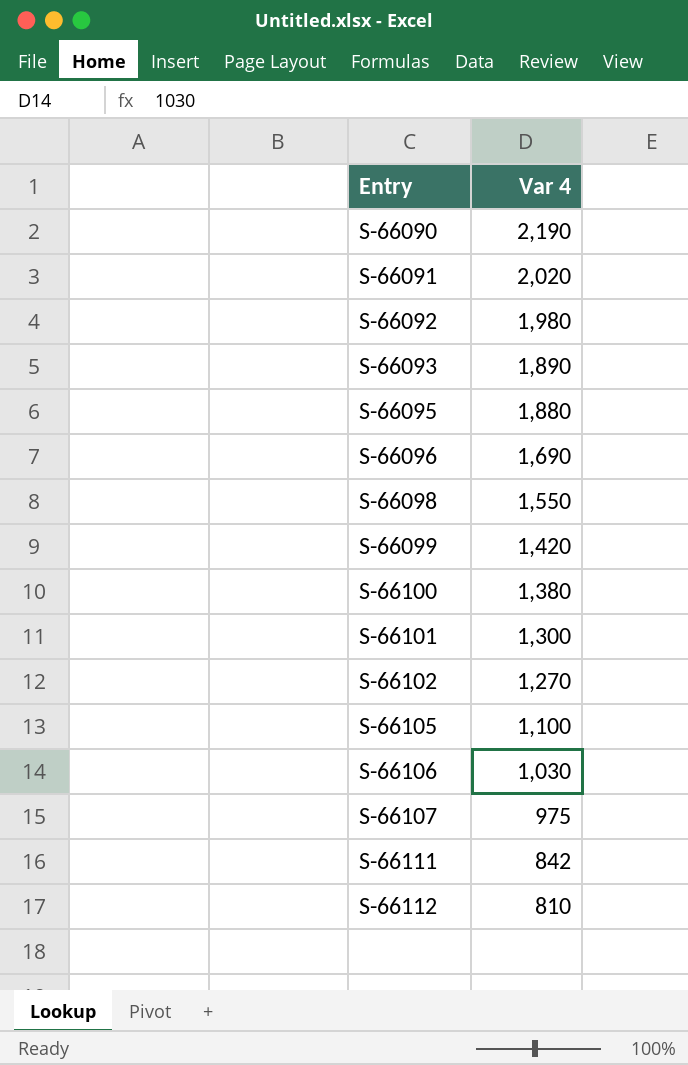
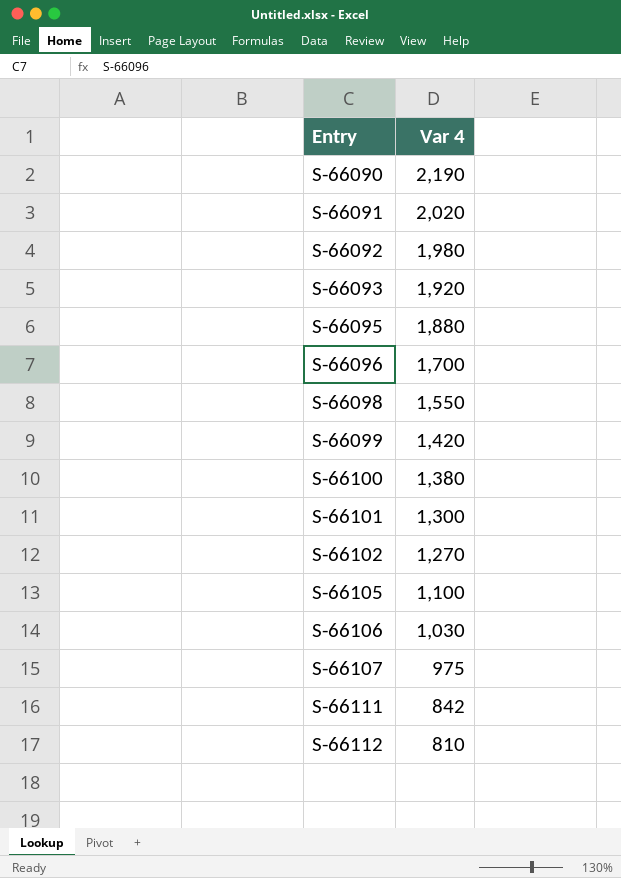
S-66093 | Var 4: 1,890 -> 1,920
S-66096 | Var 4: 1,690 -> 1,700

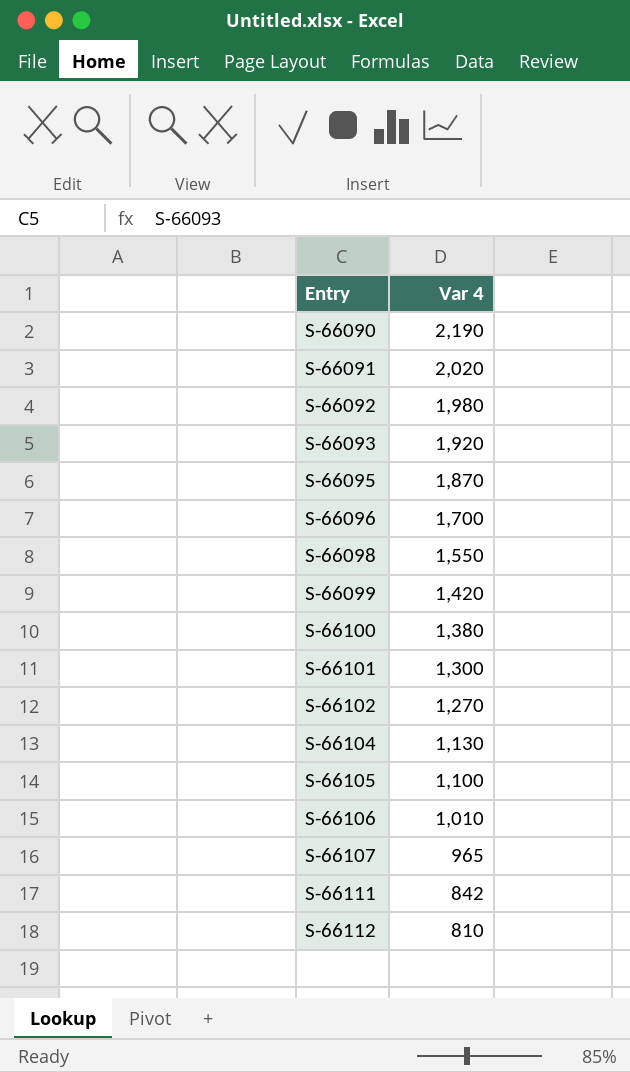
S-66095 | Var 4: 1,880 -> 1,870
row S-66104: none -> 1,130
S-66106 | Var 4: 1,030 -> 1,010
S-66107 | Var 4: 975 -> 965

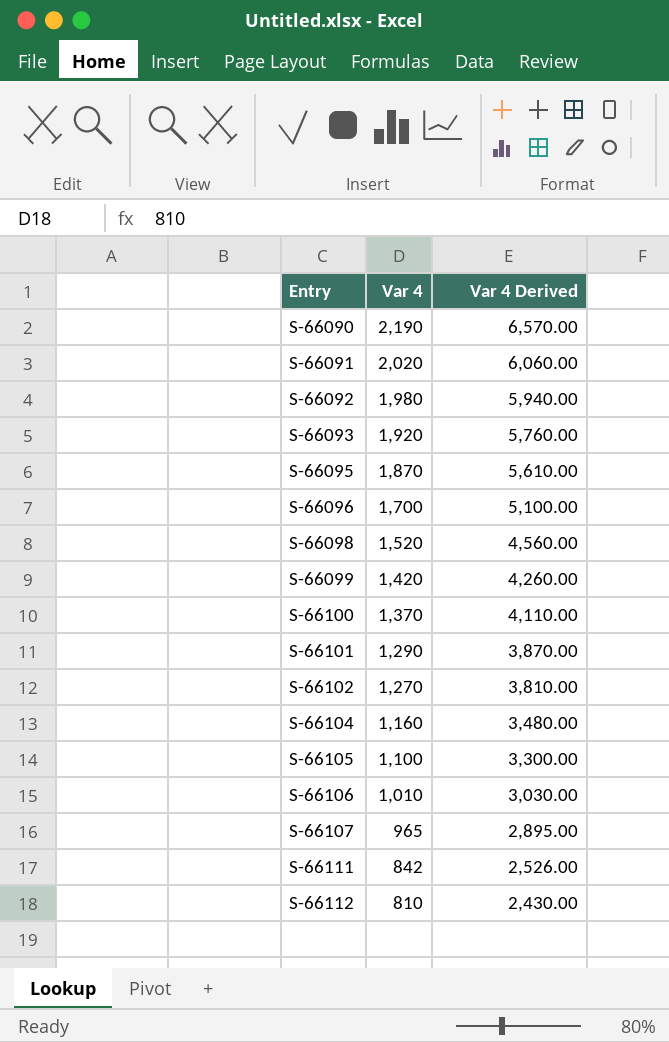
column Var 4 Derived | formula: none -> [Var 4] * 3
S-66098 | Var 4: 1,550 -> 1,520
S-66100 | Var 4: 1,380 -> 1,370
S-66101 | Var 4: 1,300 -> 1,290
S-66104 | Var 4: 1,130 -> 1,160

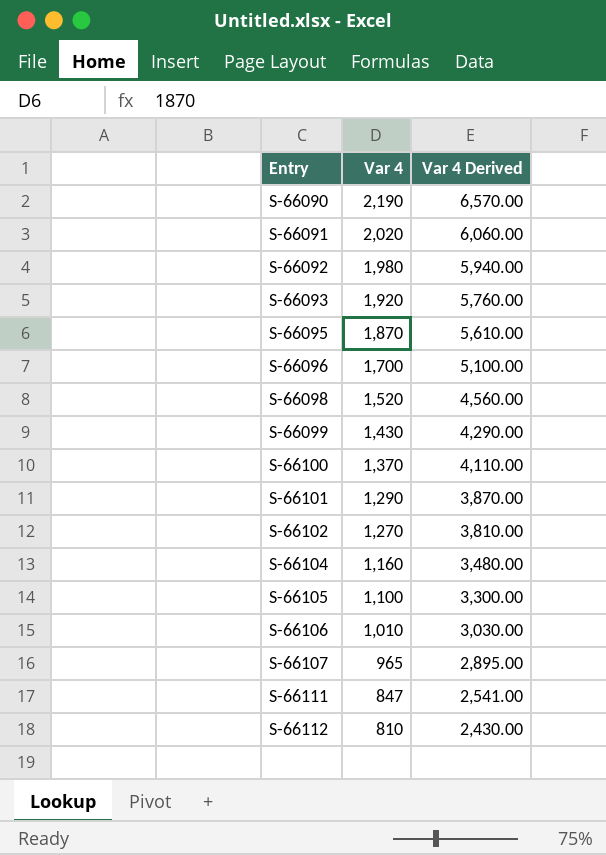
S-66099 | Var 4: 1,420 -> 1,430
S-66099 | Var 4 Derived: 4,260.00 -> 4,290.00
S-66111 | Var 4: 842 -> 847
S-66111 | Var 4 Derived: 2,526.00 -> 2,541.00

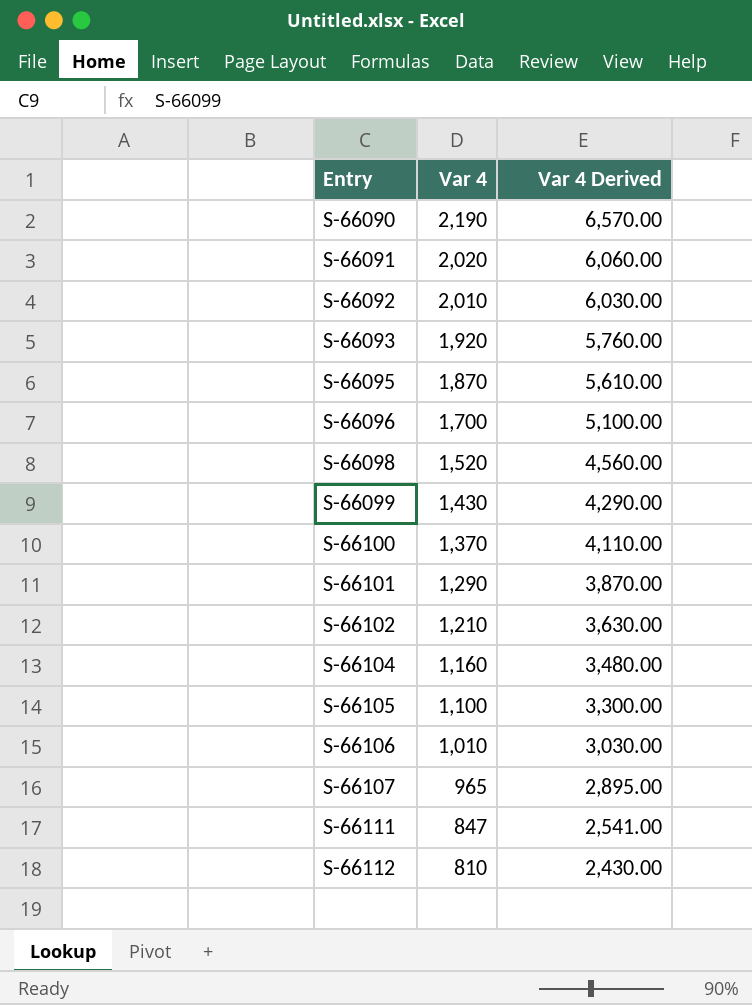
S-66092 | Var 4: 1,980 -> 2,010
S-66092 | Var 4 Derived: 5,940.00 -> 6,030.00
S-66102 | Var 4: 1,270 -> 1,210
S-66102 | Var 4 Derived: 3,810.00 -> 3,630.00

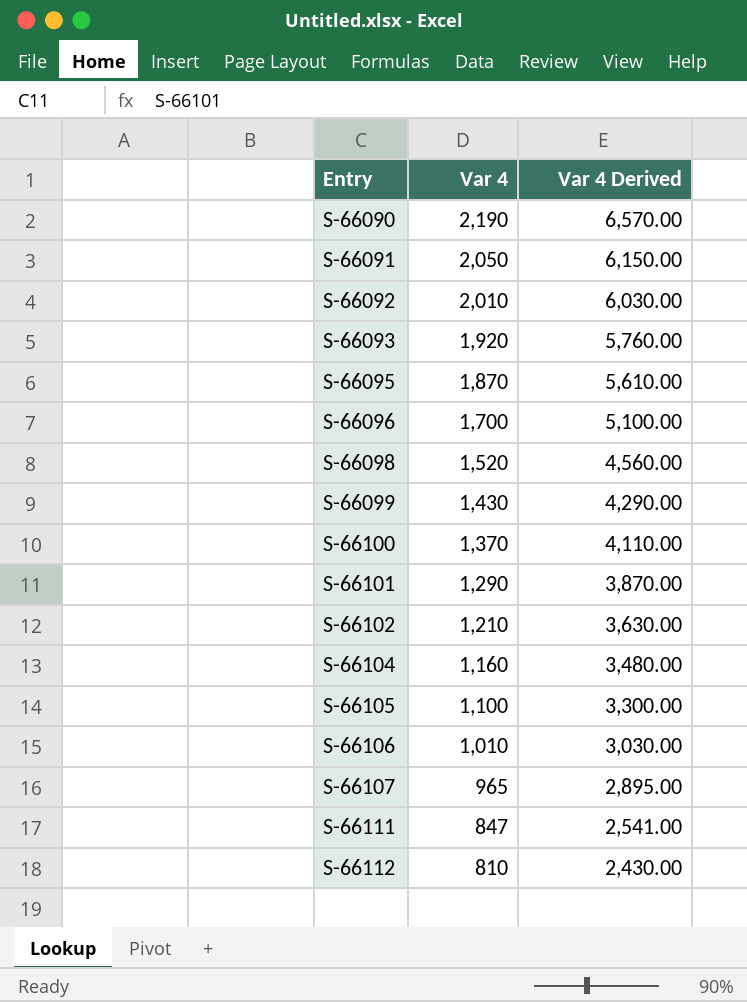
S-66091 | Var 4: 2,020 -> 2,050
S-66091 | Var 4 Derived: 6,060.00 -> 6,150.00

